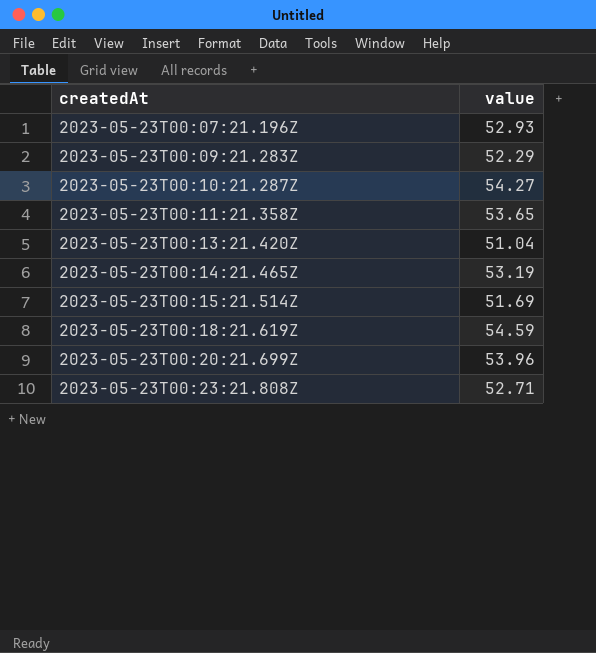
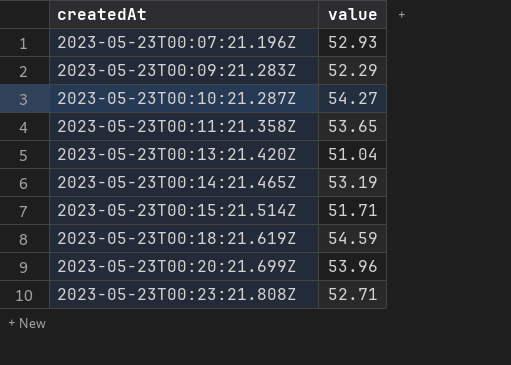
2023-05-23T00:15:21.514Z | value: 51.69 -> 51.71

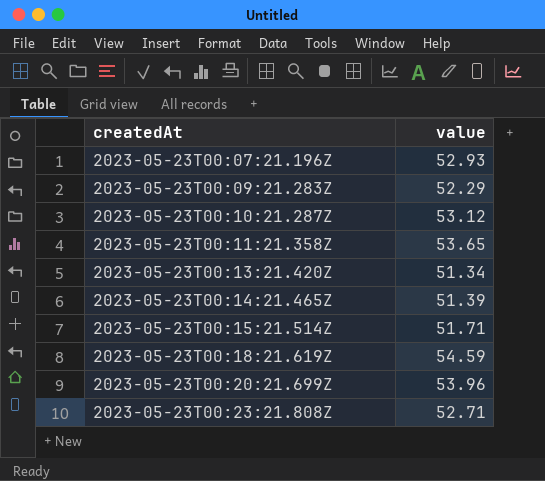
2023-05-23T00:10:21.287Z | value: 54.27 -> 53.12
2023-05-23T00:13:21.420Z | value: 51.04 -> 51.34
2023-05-23T00:14:21.465Z | value: 53.19 -> 51.39

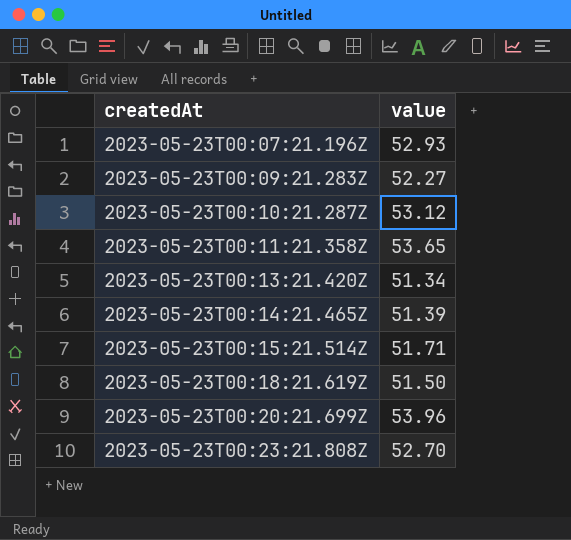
2023-05-23T00:09:21.283Z | value: 52.29 -> 52.27
2023-05-23T00:18:21.619Z | value: 54.59 -> 51.50
2023-05-23T00:23:21.808Z | value: 52.71 -> 52.70

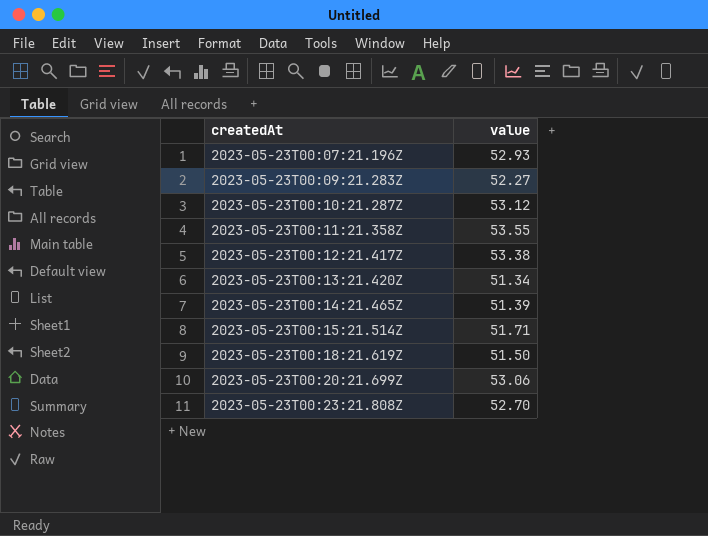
2023-05-23T00:11:21.358Z | value: 53.65 -> 53.55
row 2023-05-23T00:12:21.417Z: none -> 53.38
2023-05-23T00:20:21.699Z | value: 53.96 -> 53.06

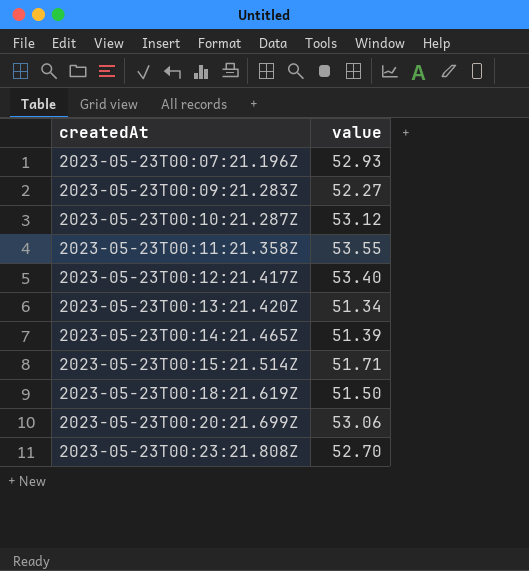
2023-05-23T00:12:21.417Z | value: 53.38 -> 53.40

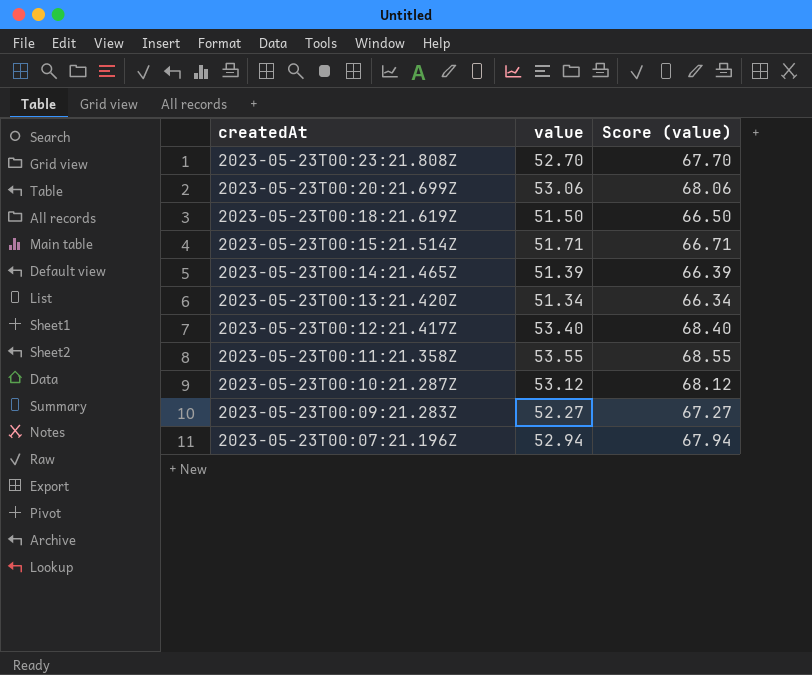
row order: createdAt ascending -> createdAt descending
column Score (value) | formula: none -> [value] + 15
2023-05-23T00:07:21.196Z | value: 52.93 -> 52.94

